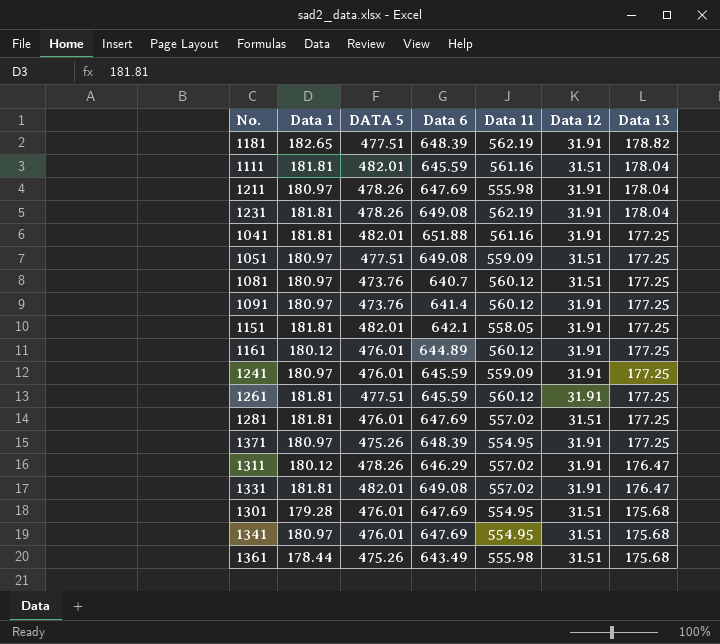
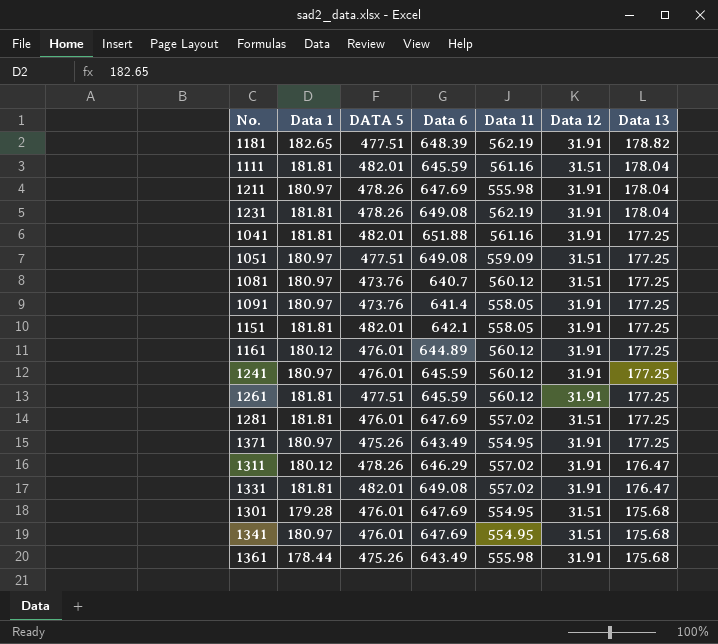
1091 | Data 11: 560.12 -> 558.05
1241 | Data 11: 559.09 -> 560.12
1371 | Data 6: 648.39 -> 643.49
1361 | Data 12: 31.51 -> 31.91

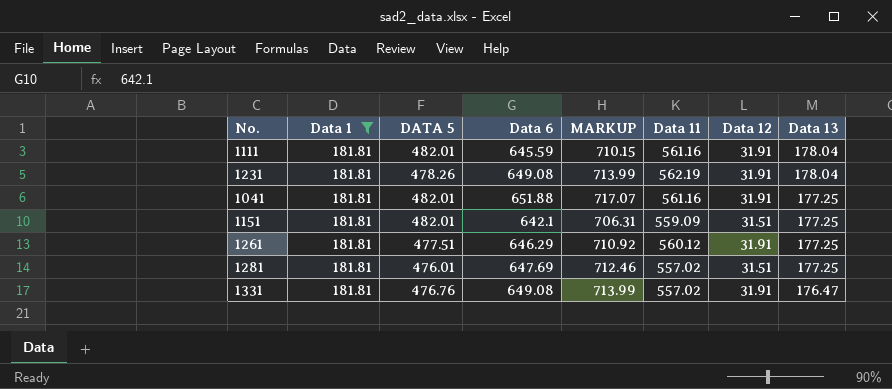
filter: none -> Data 1 = 181.81
column MARKUP | formula: none -> [Data 6] * 1.1
1111 | Data 12: 31.51 -> 31.91
1151 | Data 11: 558.05 -> 559.09
1151 | Data 12: 31.91 -> 31.51
1261 | Data 6: 645.59 -> 646.29
1331 | DATA 5: 482.01 -> 476.76

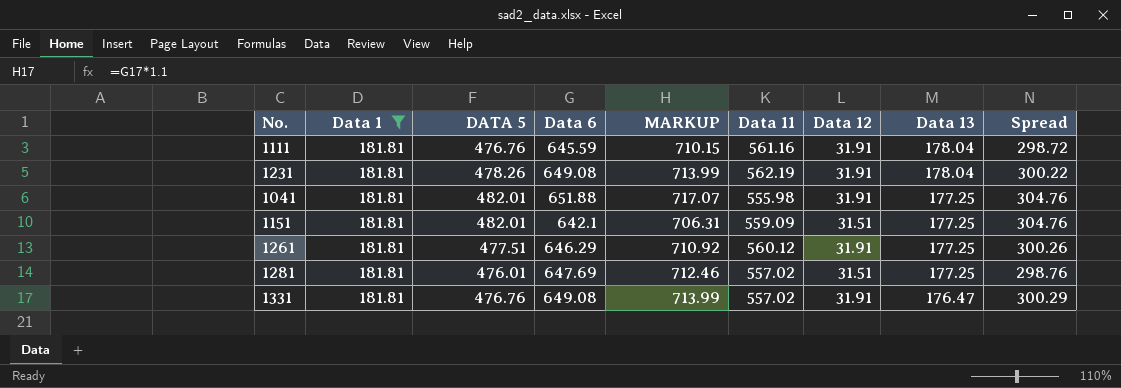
column Spread | formula: none -> [DATA 5] - [Data 13]
1111 | DATA 5: 482.01 -> 476.76
1041 | Data 11: 561.16 -> 555.98

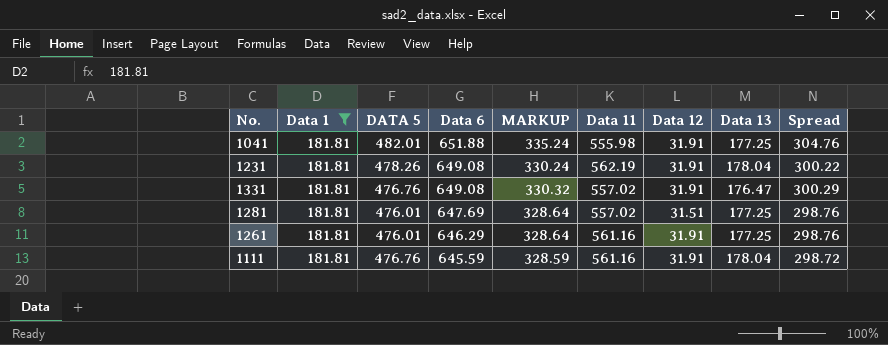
row order: Data 13 descending -> Data 6 descending
column MARKUP | formula: [Data 6] * 1.1 -> [Spread] * 1.1
row 1151: 181.81 | 482.01 | 642.1 | 706.31 | 559.09 | 31.51 | 177.25 | 304.76 -> none
1261 | DATA 5: 477.51 -> 476.01
1261 | Data 11: 560.12 -> 561.16
1261 | Spread: 300.26 -> 298.76

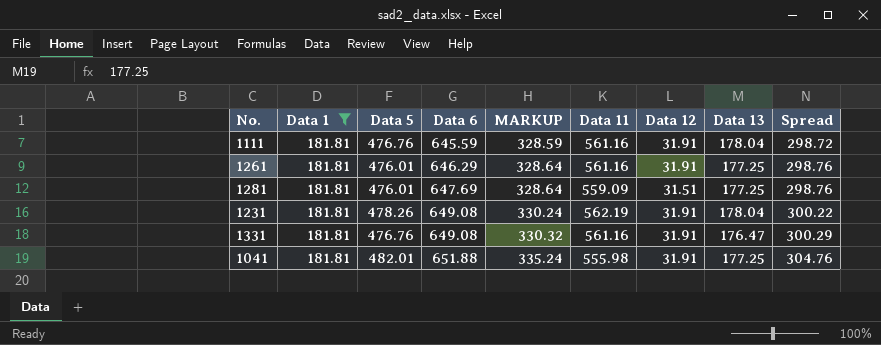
row order: Data 6 descending -> Data 6 ascending
column name: DATA 5 -> Data 5
1281 | Data 11: 557.02 -> 559.09
1331 | Data 11: 557.02 -> 561.16

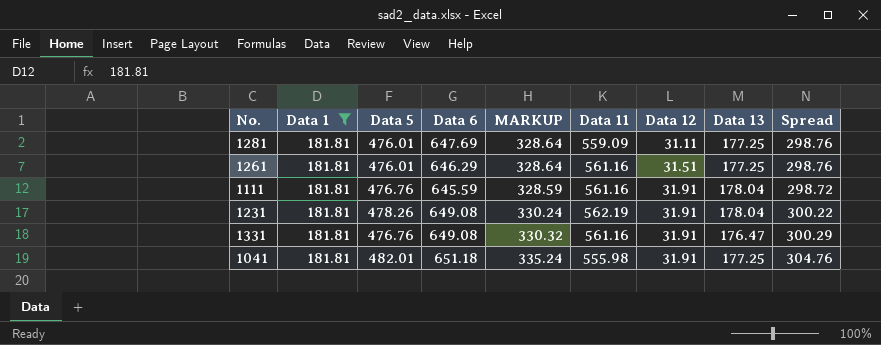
row order: Data 6 ascending -> Data 12 ascending
1281 | Data 12: 31.51 -> 31.11
1261 | Data 12: 31.91 -> 31.51
1041 | Data 6: 651.88 -> 651.18

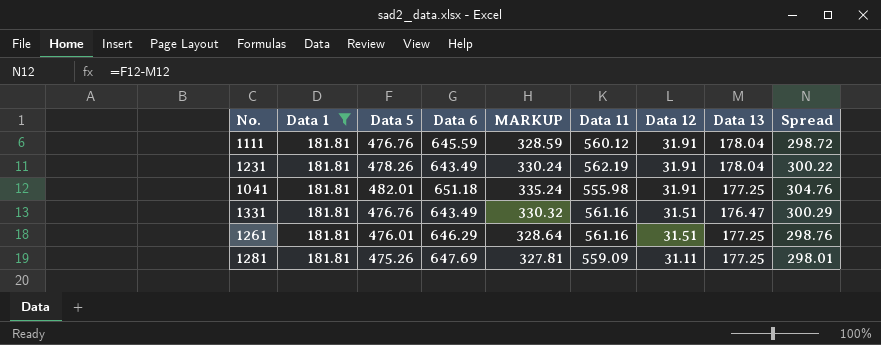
row order: Data 12 ascending -> Data 12 descending
1111 | Data 11: 561.16 -> 560.12
1231 | Data 6: 649.08 -> 643.49
1331 | Data 6: 649.08 -> 643.49
1331 | Data 12: 31.91 -> 31.51
1281 | Data 5: 476.01 -> 475.26
1281 | MARKUP: 328.64 -> 327.81
1281 | Spread: 298.76 -> 298.01

